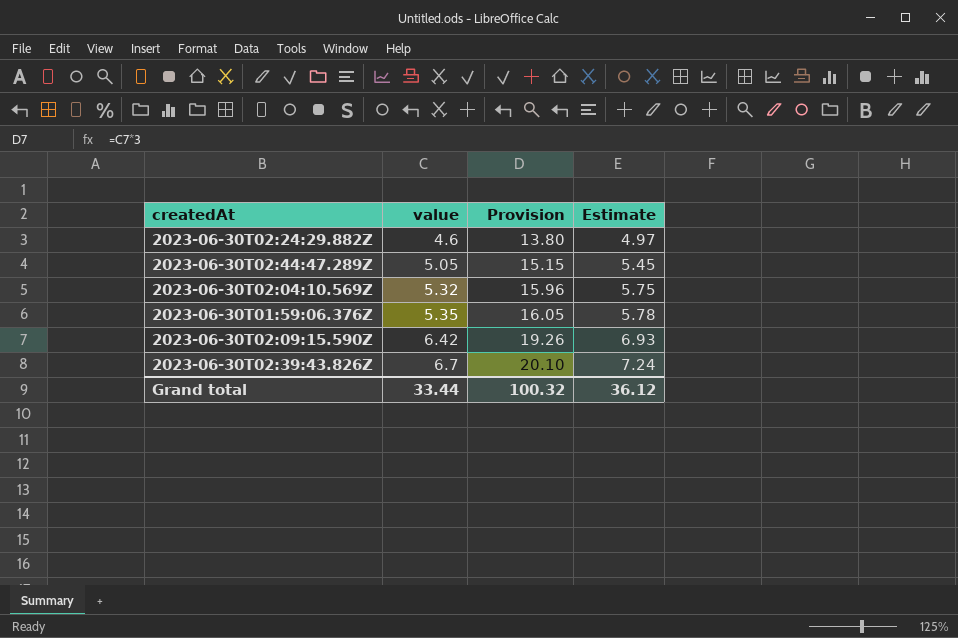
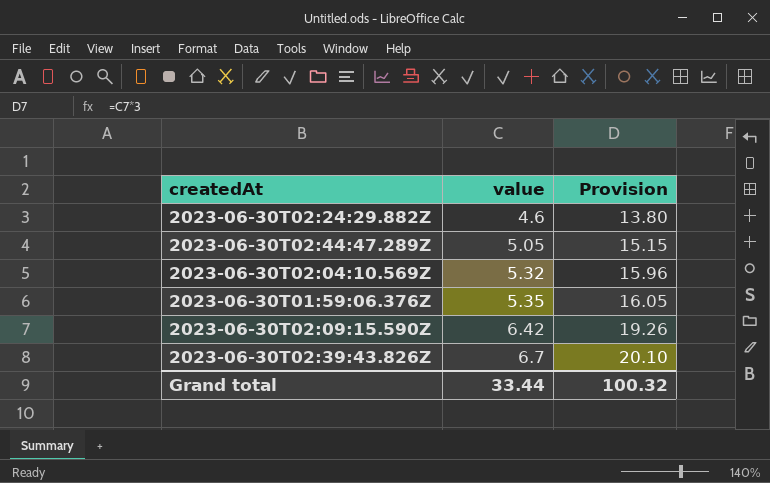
column Estimate | formula: [value] * 1.08 -> none

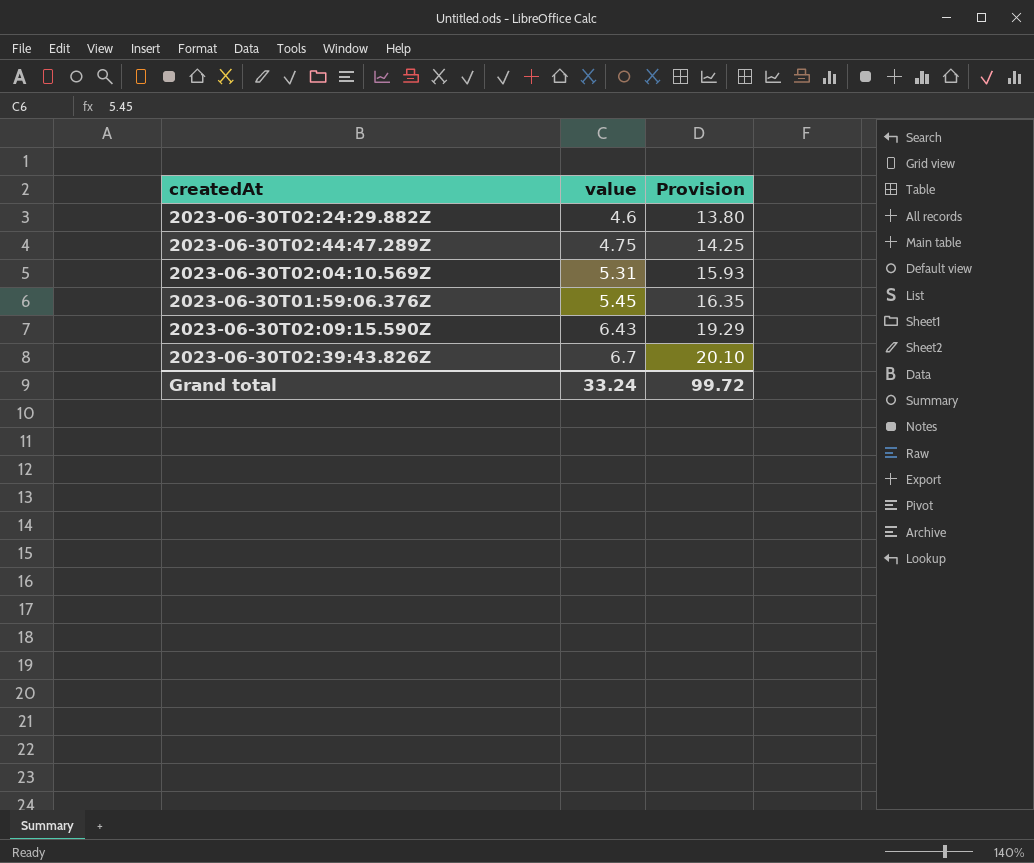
2023-06-30T02:44:47.289Z | value: 5.05 -> 4.75
2023-06-30T02:44:47.289Z | Provision: 15.15 -> 14.25
2023-06-30T02:04:10.569Z | value: 5.32 -> 5.31
2023-06-30T02:04:10.569Z | Provision: 15.96 -> 15.93
2023-06-30T01:59:06.376Z | value: 5.35 -> 5.45
2023-06-30T01:59:06.376Z | Provision: 16.05 -> 16.35
2023-06-30T02:09:15.590Z | value: 6.42 -> 6.43
2023-06-30T02:09:15.590Z | Provision: 19.26 -> 19.29
Grand total | value: 33.44 -> 33.24
Grand total | Provision: 100.32 -> 99.72

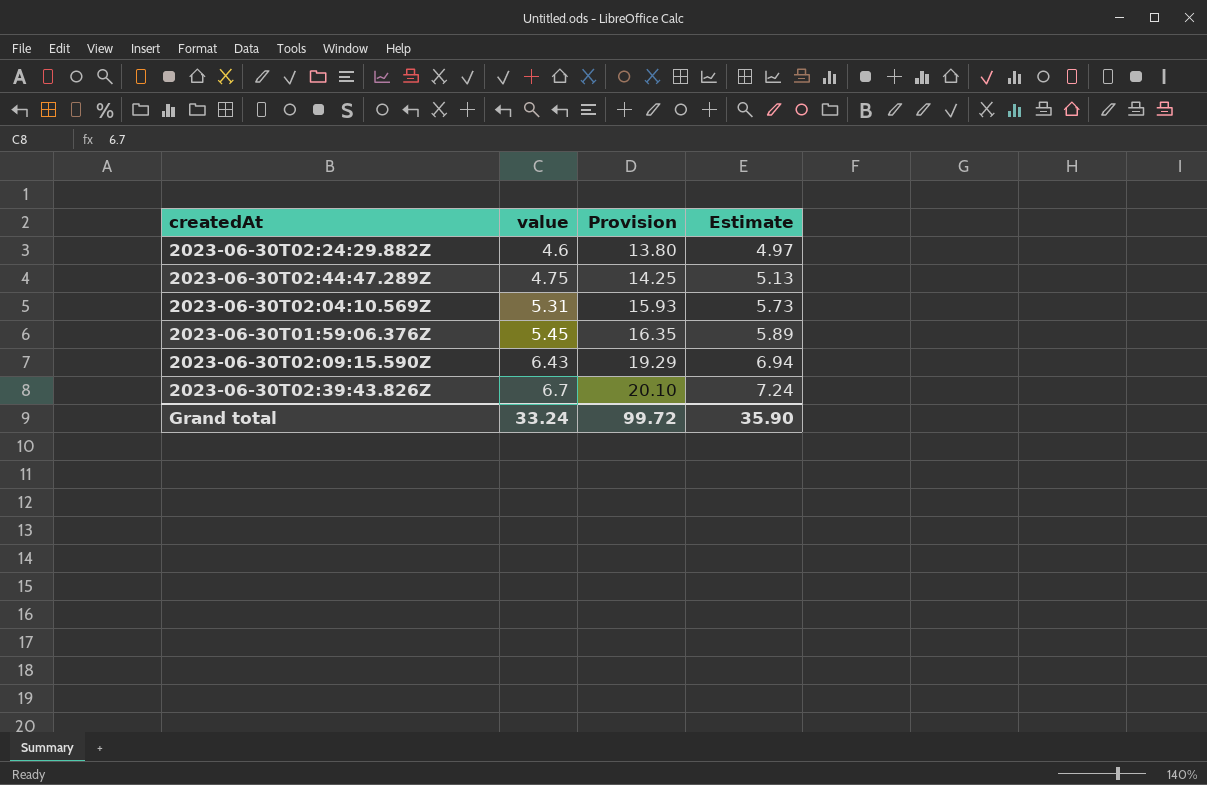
column Estimate | formula: none -> [value] * 1.08

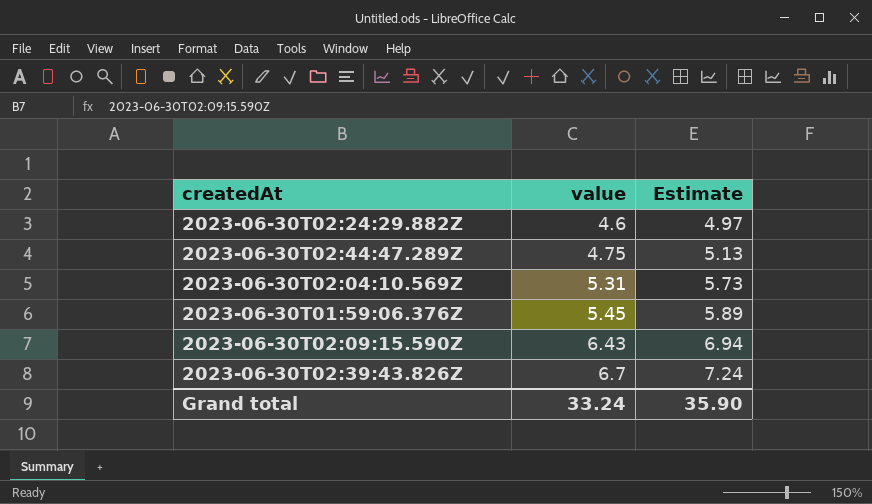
column Provision | formula: [value] * 3 -> none

